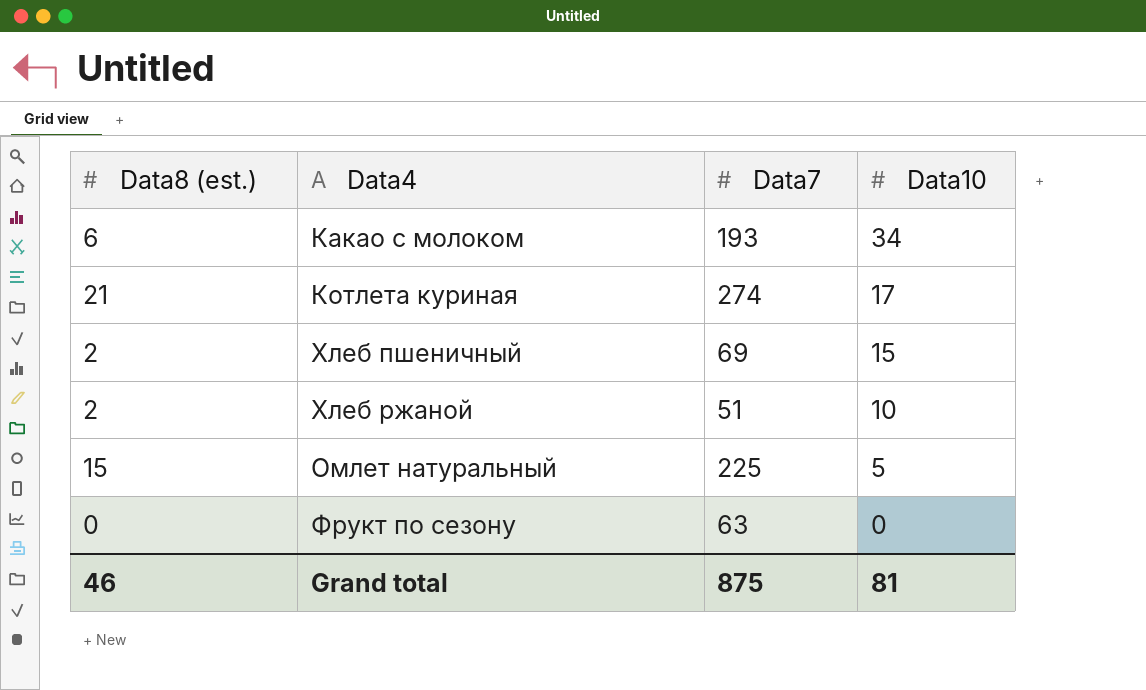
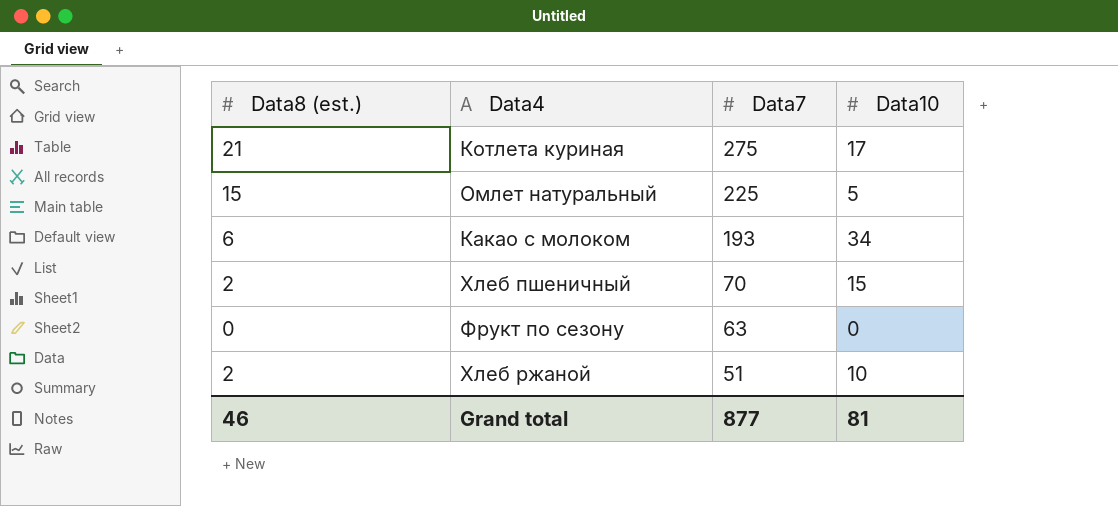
row order: Data10 descending -> Data7 descending
Котлета куриная | Data7: 274 -> 275
Хлеб пшеничный | Data7: 69 -> 70
Grand total | Data7: 875 -> 877

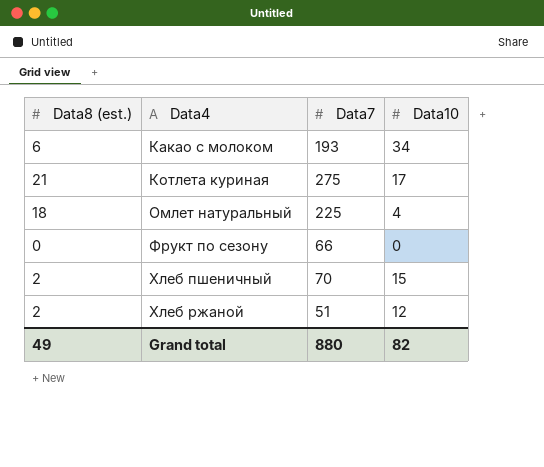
row order: Data7 descending -> Data4 ascending
Омлет натуральный | Data8 (est.): 15 -> 18
Омлет натуральный | Data10: 5 -> 4
Фрукт по сезону | Data7: 63 -> 66
Хлеб ржаной | Data10: 10 -> 12
Grand total | Data8 (est.): 46 -> 49
Grand total | Data7: 877 -> 880
Grand total | Data10: 81 -> 82

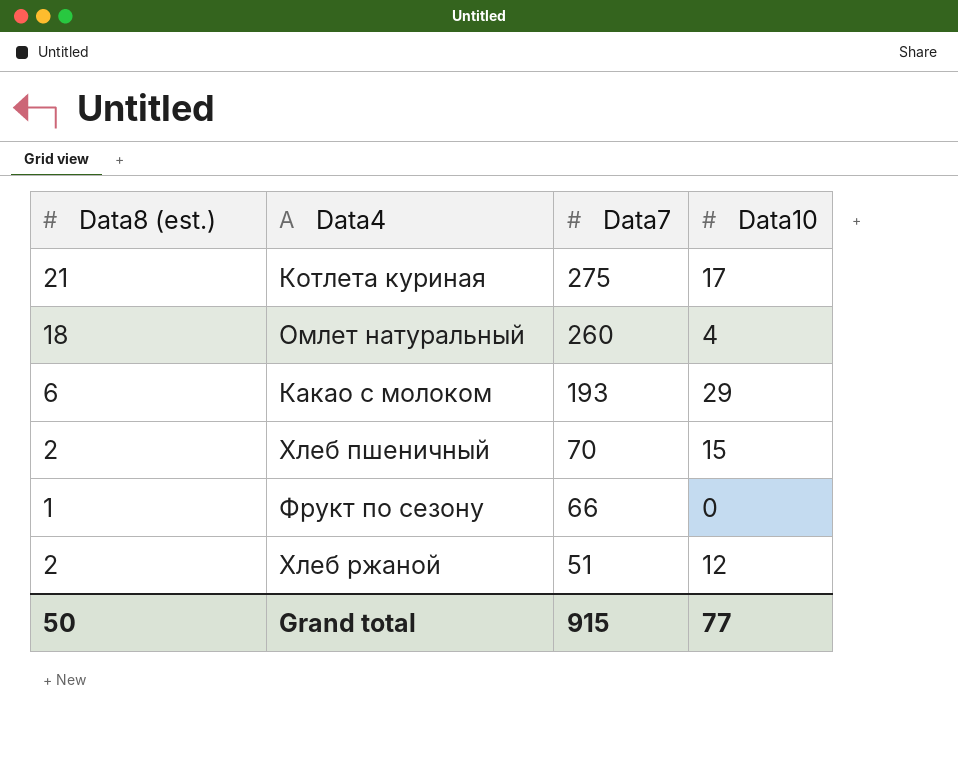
row order: Data4 ascending -> Data7 descending
Омлет натуральный | Data7: 225 -> 260
Какао с молоком | Data10: 34 -> 29
Фрукт по сезону | Data8 (est.): 0 -> 1
Grand total | Data8 (est.): 49 -> 50
Grand total | Data7: 880 -> 915
Grand total | Data10: 82 -> 77

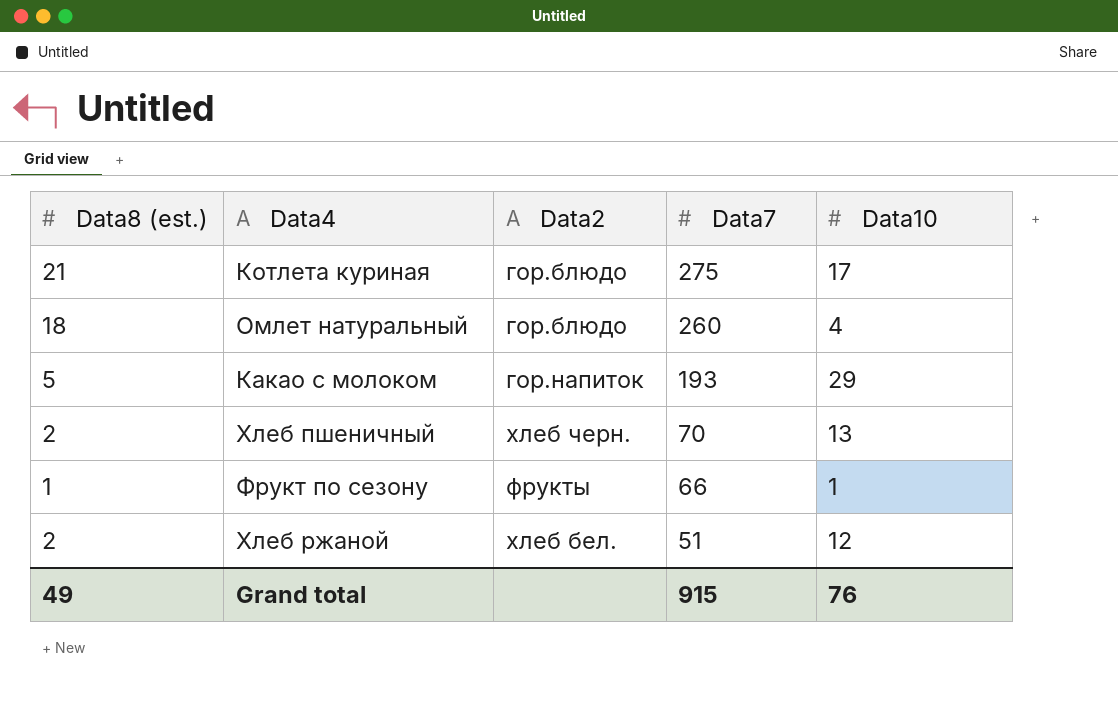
column Data2 | position: none -> 3
Какао с молоком | Data8 (est.): 6 -> 5
Хлеб пшеничный | Data10: 15 -> 13
Фрукт по сезону | Data10: 0 -> 1
Grand total | Data8 (est.): 50 -> 49
Grand total | Data10: 77 -> 76

